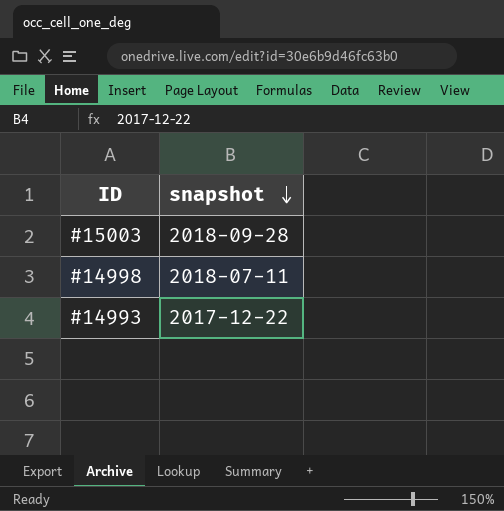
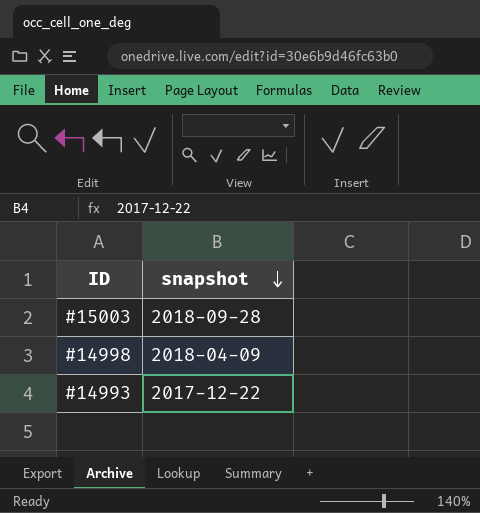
#14998 | snapshot: 2018-07-11 -> 2018-04-09

